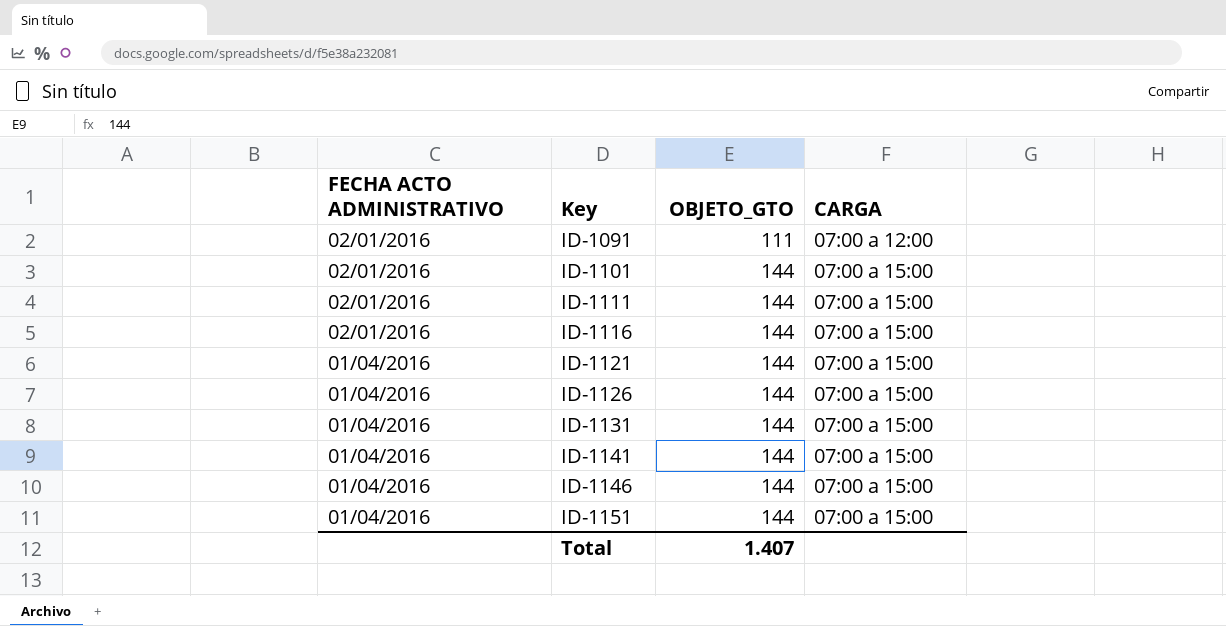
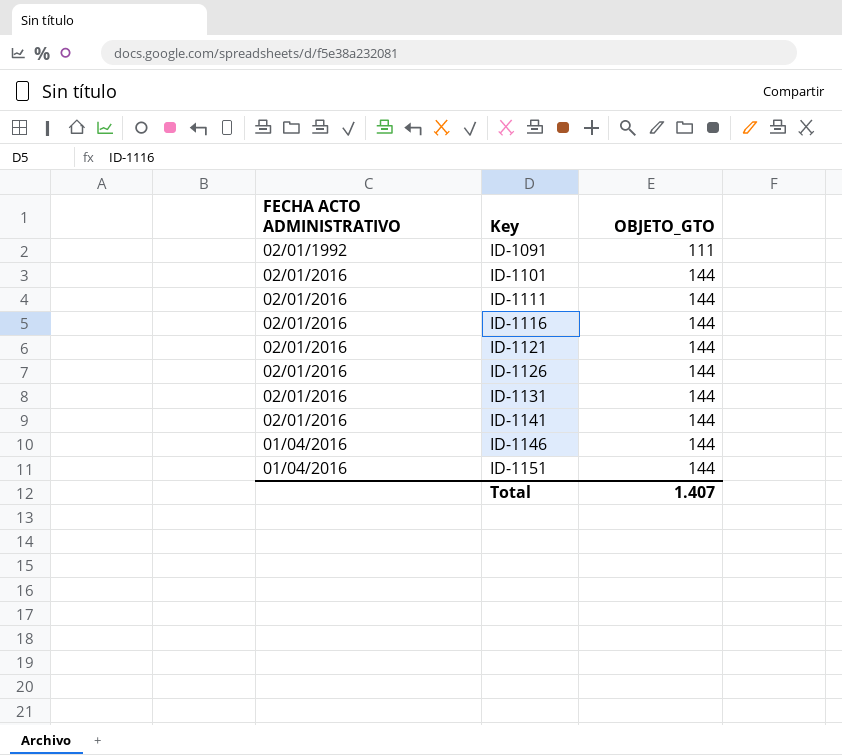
column CARGA | position: 4 -> none
ID-1091 | FECHA ACTO ADMINISTRATIVO: 02/01/2016 -> 02/01/1992
ID-1121 | FECHA ACTO ADMINISTRATIVO: 01/04/2016 -> 02/01/2016
ID-1126 | FECHA ACTO ADMINISTRATIVO: 01/04/2016 -> 02/01/2016
ID-1131 | FECHA ACTO ADMINISTRATIVO: 01/04/2016 -> 02/01/2016
ID-1141 | FECHA ACTO ADMINISTRATIVO: 01/04/2016 -> 02/01/2016

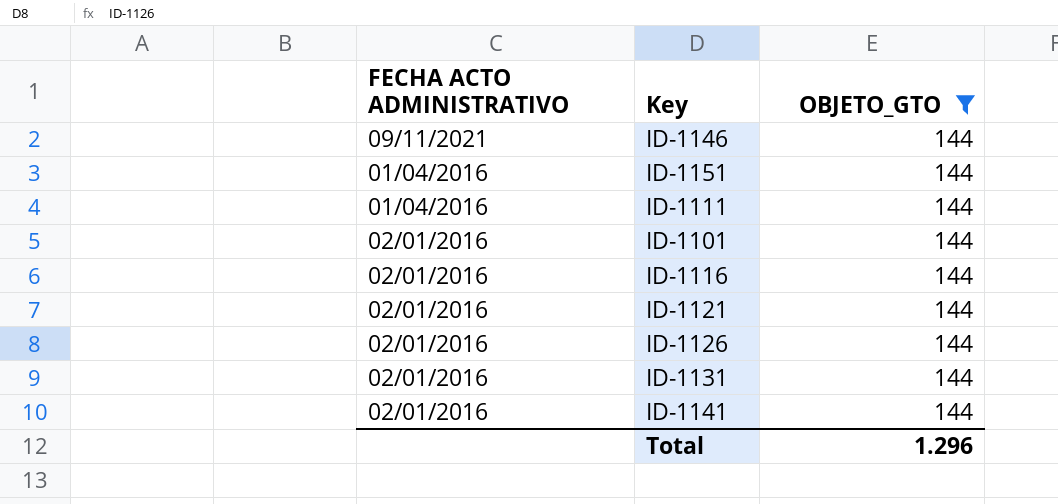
filter: none -> OBJETO_GTO = 144
row order: FECHA ACTO ADMINISTRATIVO ascending -> FECHA ACTO ADMINISTRATIVO descending
ID-1146 | FECHA ACTO ADMINISTRATIVO: 01/04/2016 -> 09/11/2021
ID-1111 | FECHA ACTO ADMINISTRATIVO: 02/01/2016 -> 01/04/2016
Total | OBJETO_GTO: 1.407 -> 1.296

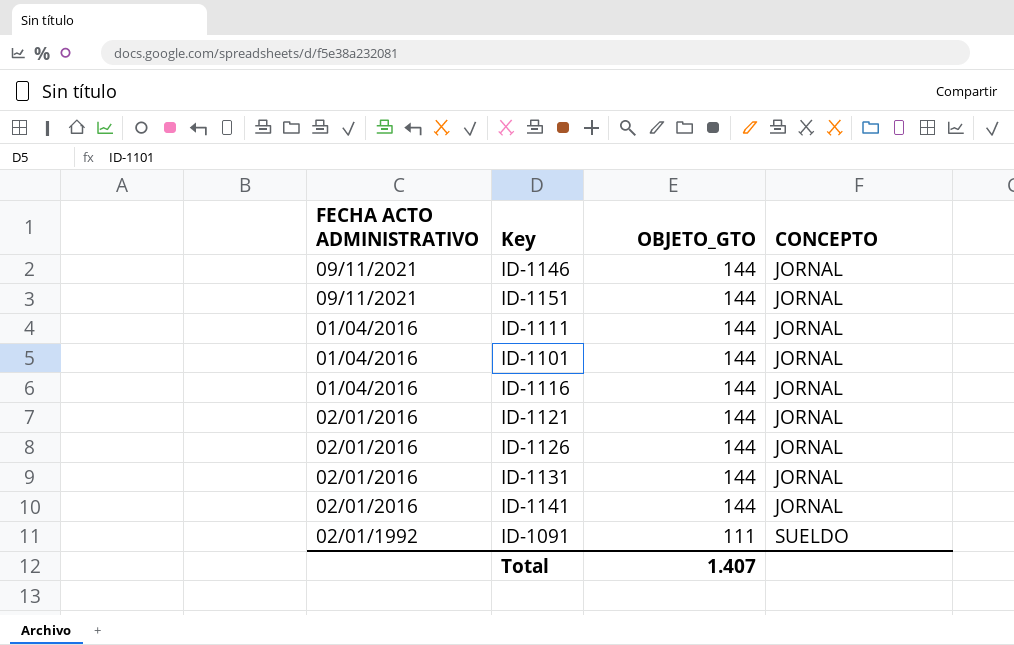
filter: OBJETO_GTO = 144 -> none
column CONCEPTO | position: none -> 4
ID-1151 | FECHA ACTO ADMINISTRATIVO: 01/04/2016 -> 09/11/2021
ID-1101 | FECHA ACTO ADMINISTRATIVO: 02/01/2016 -> 01/04/2016
ID-1116 | FECHA ACTO ADMINISTRATIVO: 02/01/2016 -> 01/04/2016
Total | OBJETO_GTO: 1.296 -> 1.407

